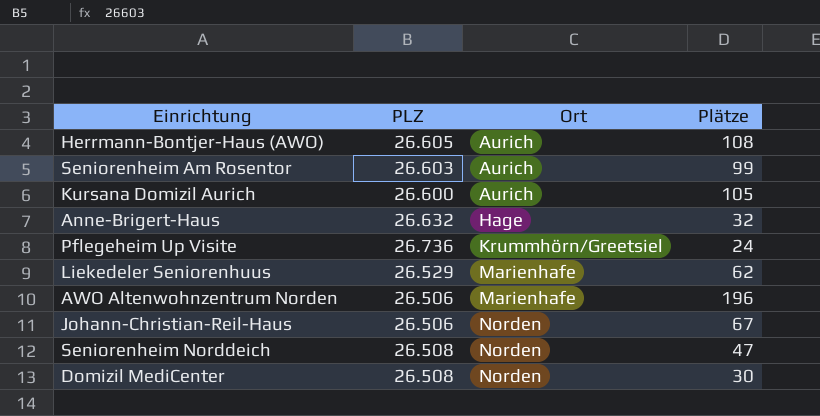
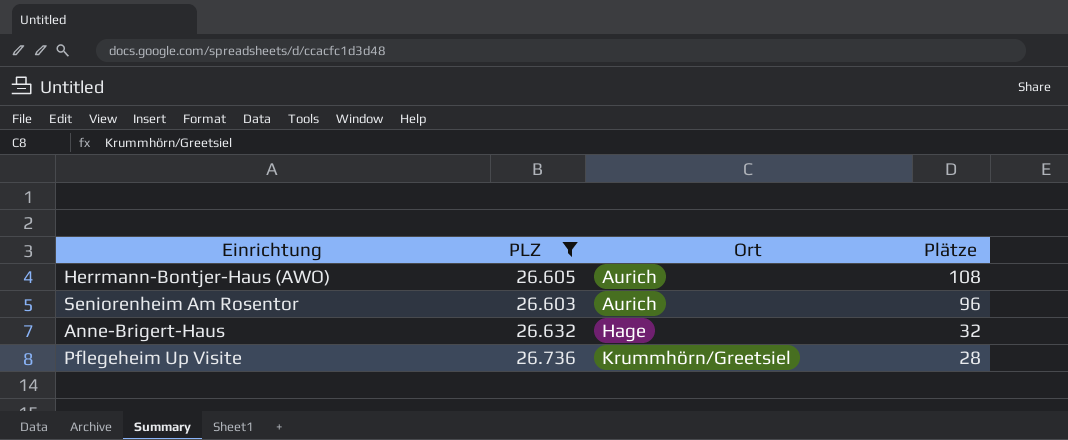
filter: none -> PLZ >= 26.603
Seniorenheim Am Rosentor | Plätze: 99 -> 96
Pflegeheim Up Visite | Plätze: 24 -> 28

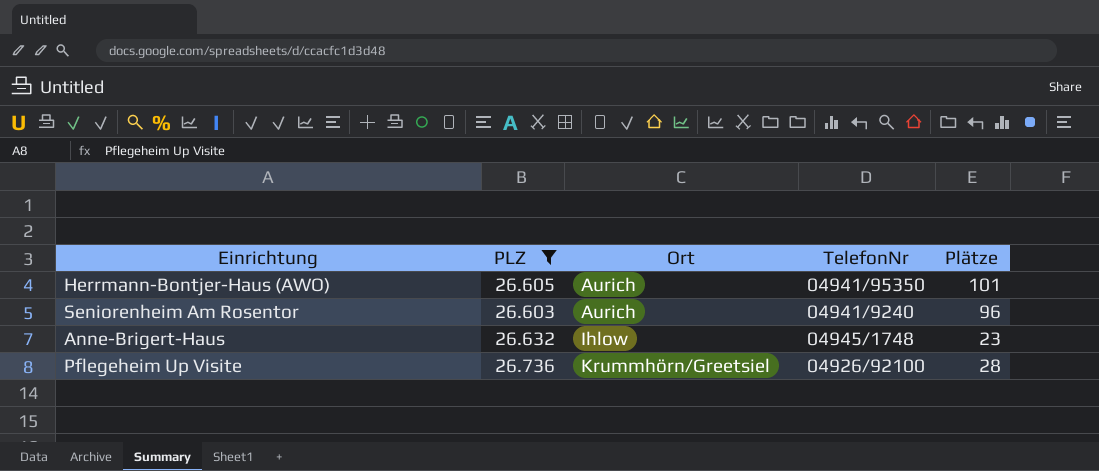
column TelefonNr | position: none -> 4
Herrmann-Bontjer-Haus (AWO) | Plätze: 108 -> 101
Anne-Brigert-Haus | Ort: Hage -> Ihlow
Anne-Brigert-Haus | Plätze: 32 -> 23

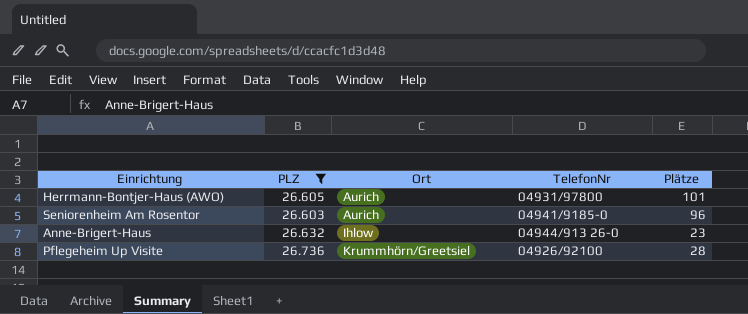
Herrmann-Bontjer-Haus (AWO) | TelefonNr: 04941/95350 -> 04931/97800
Seniorenheim Am Rosentor | TelefonNr: 04941/9240 -> 04941/9185-0
Anne-Brigert-Haus | TelefonNr: 04945/1748 -> 04944/913 26-0

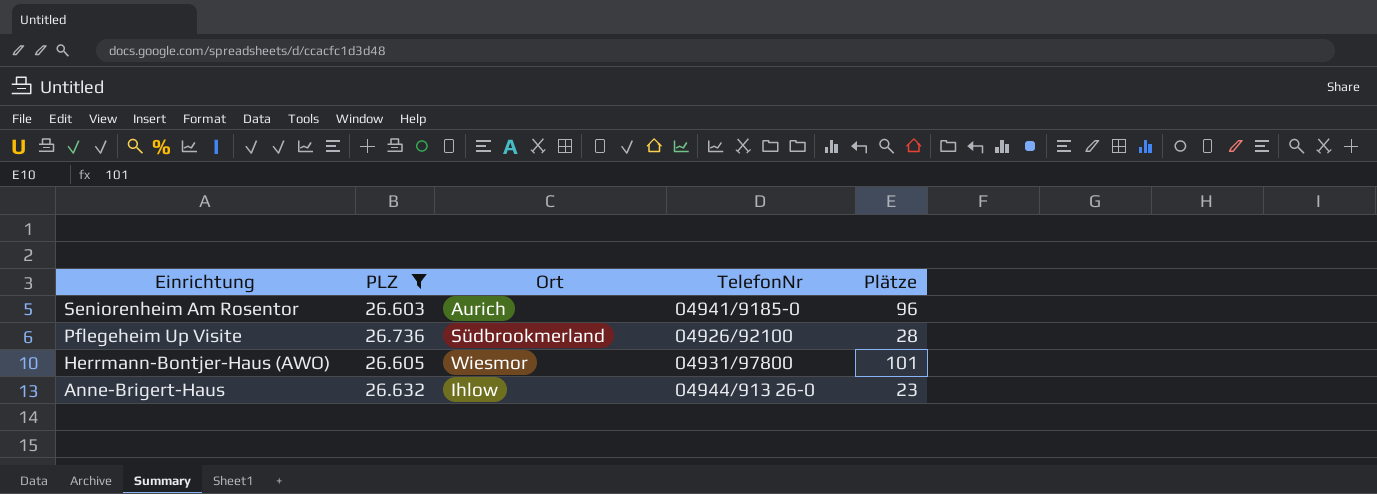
row order: Ort ascending -> Einrichtung descending
Pflegeheim Up Visite | Ort: Krummhörn/Greetsiel -> Südbrookmerland
Herrmann-Bontjer-Haus (AWO) | Ort: Aurich -> Wiesmor

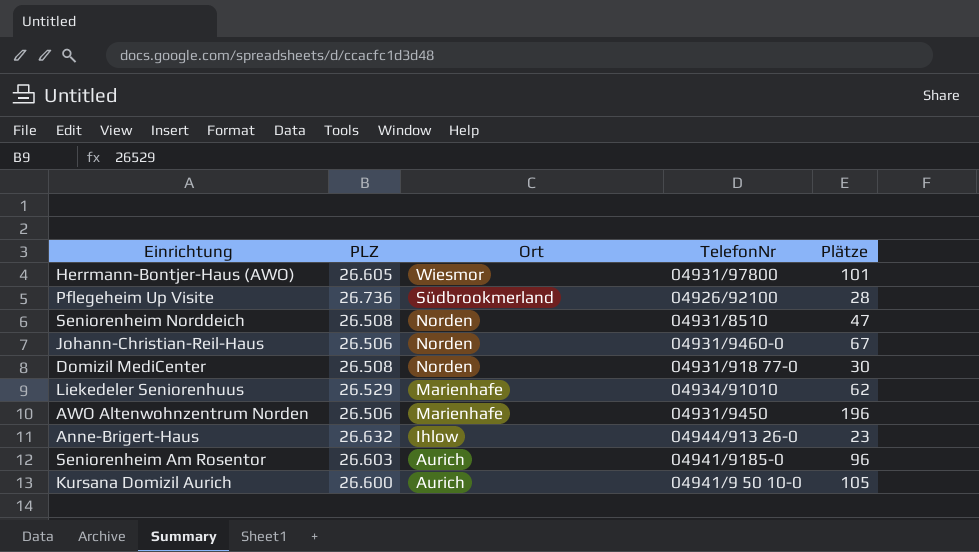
filter: PLZ >= 26.603 -> none
row order: Einrichtung descending -> Ort descending

